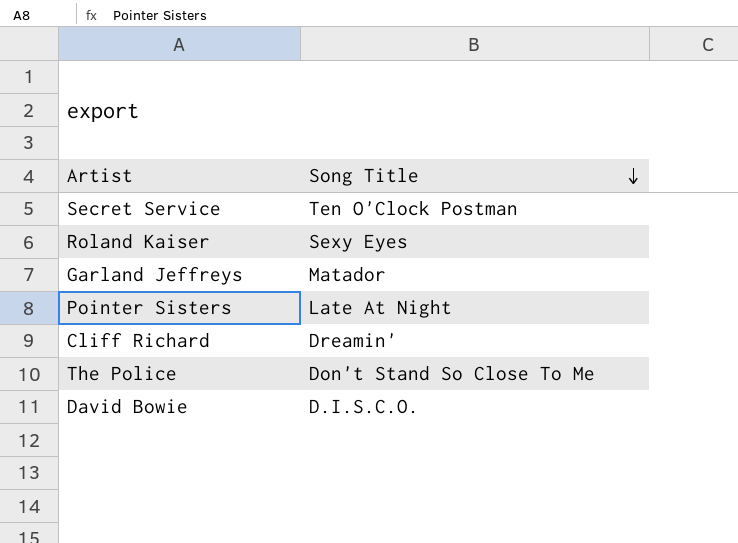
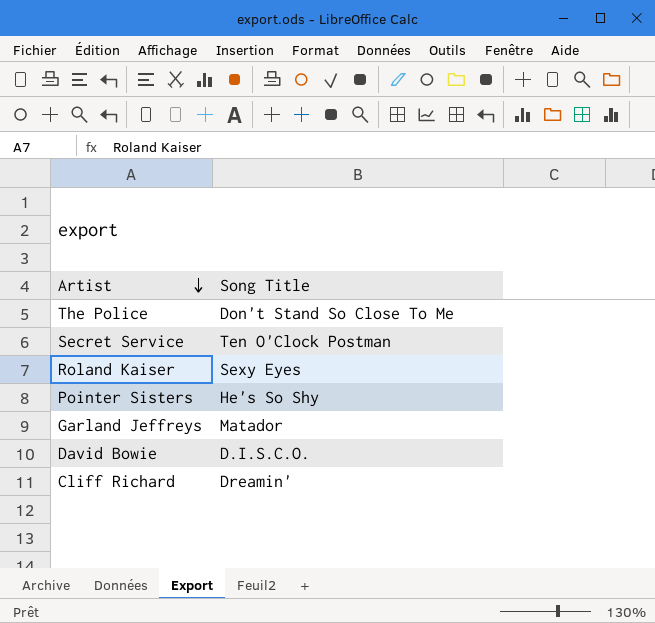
row order: Song Title descending -> Artist descending
Pointer Sisters | Song Title: Late At Night -> He's So Shy

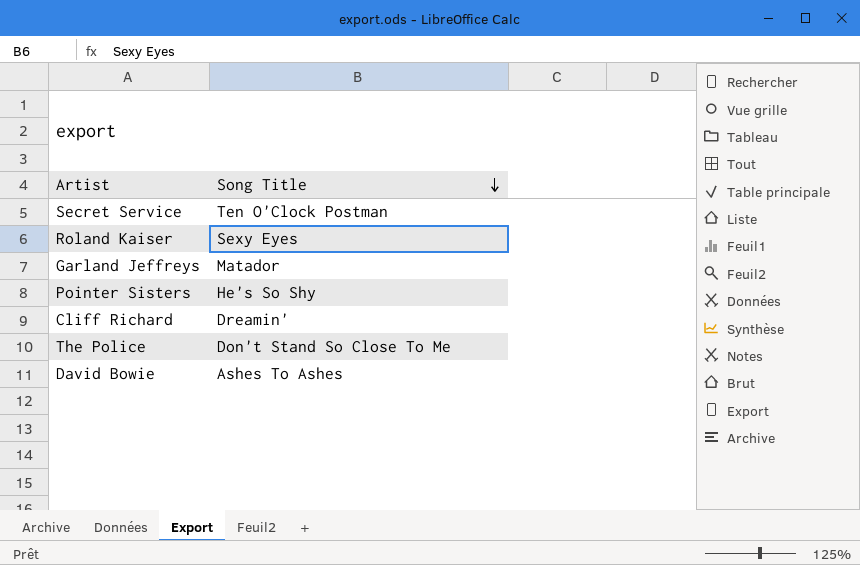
row order: Artist descending -> Song Title descending
David Bowie | Song Title: D.I.S.C.O. -> Ashes To Ashes

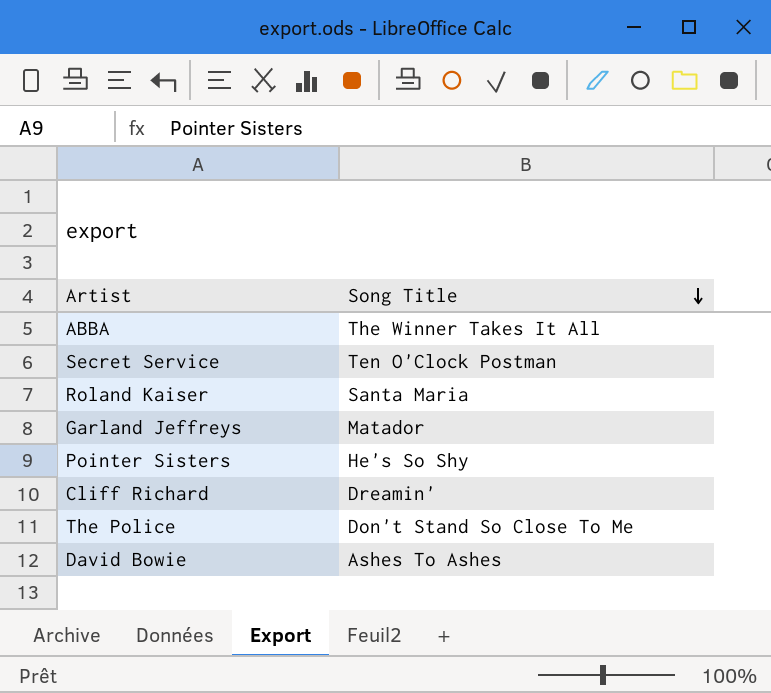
row ABBA: none -> The Winner Takes It All
Roland Kaiser | Song Title: Sexy Eyes -> Santa Maria

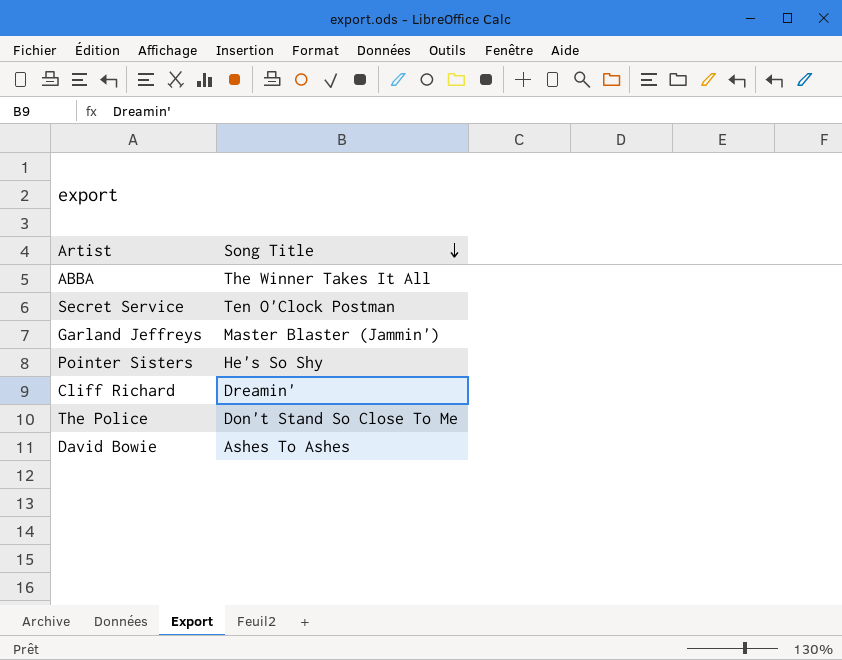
row Roland Kaiser: Santa Maria -> none
Garland Jeffreys | Song Title: Matador -> Master Blaster (Jammin')

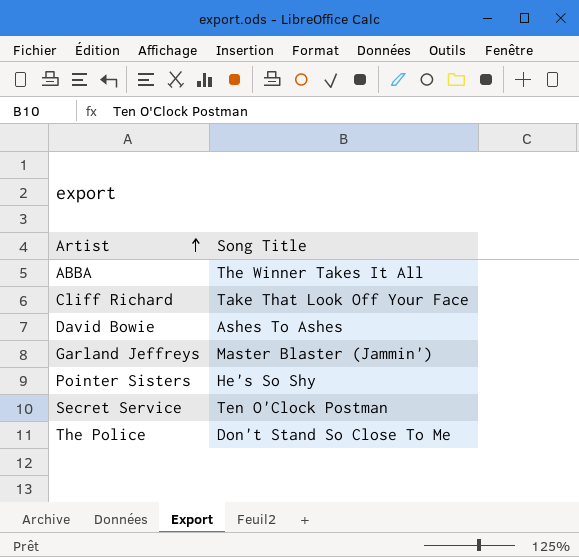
row order: Song Title descending -> Artist ascending
Cliff Richard | Song Title: Dreamin' -> Take That Look Off Your Face

